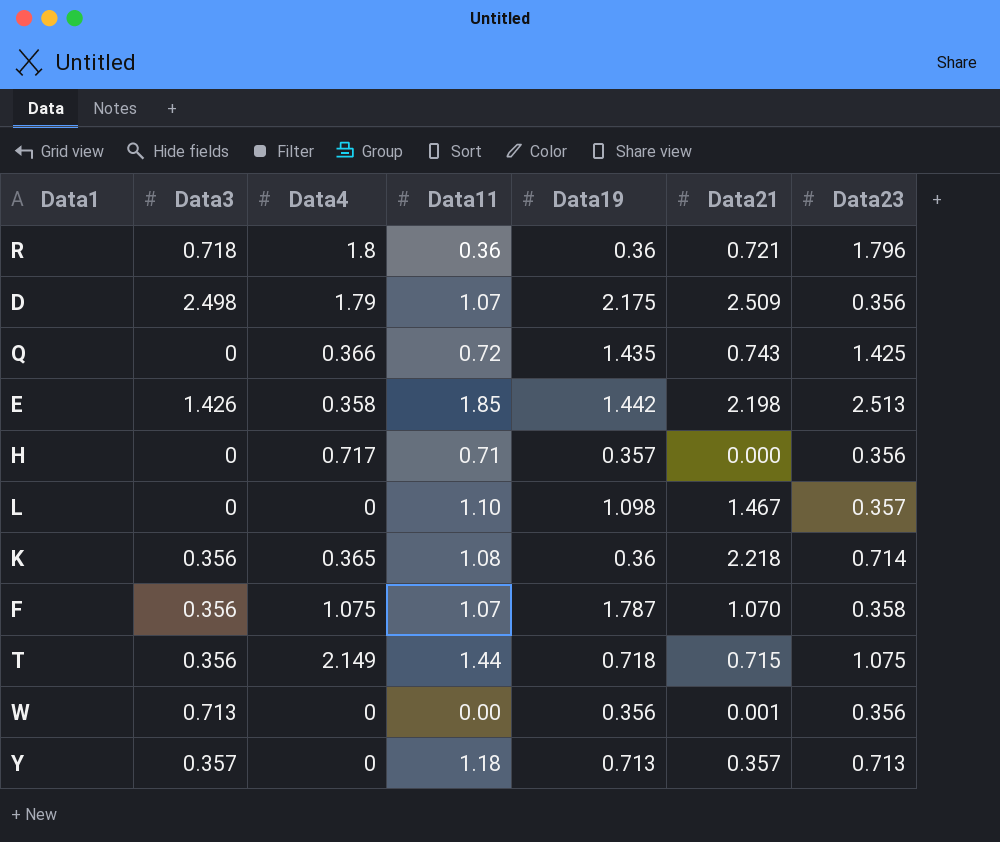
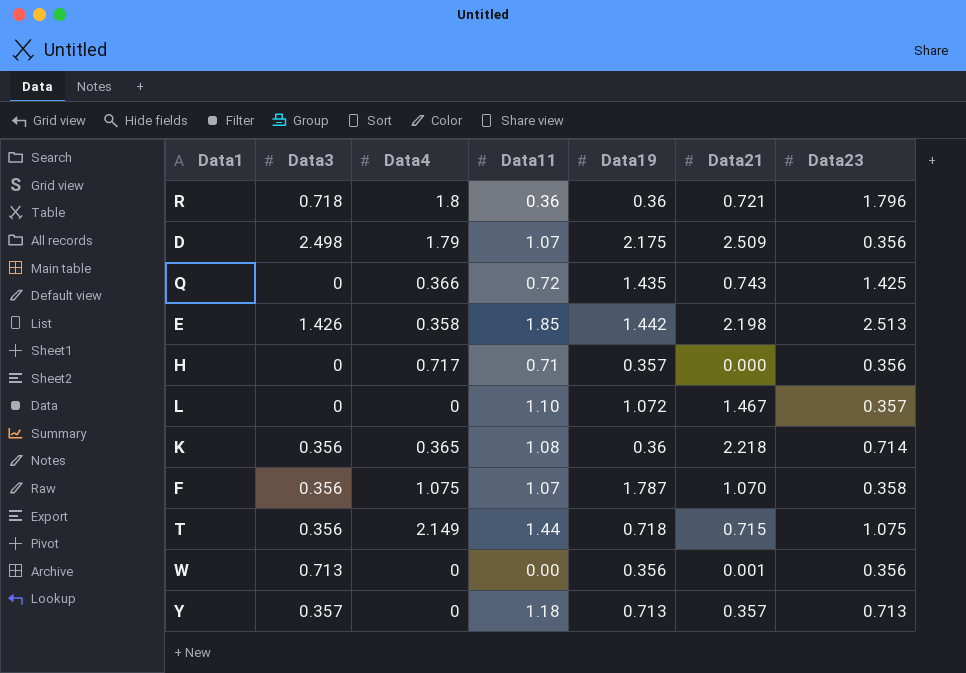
L | Data19: 1.098 -> 1.072

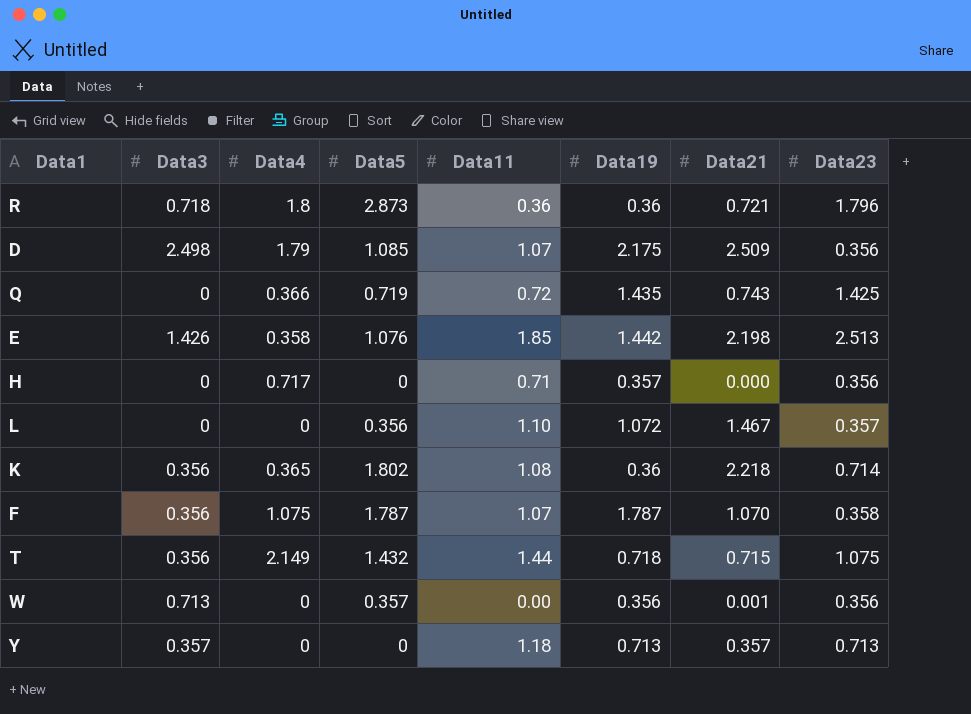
column Data5 | position: none -> 4

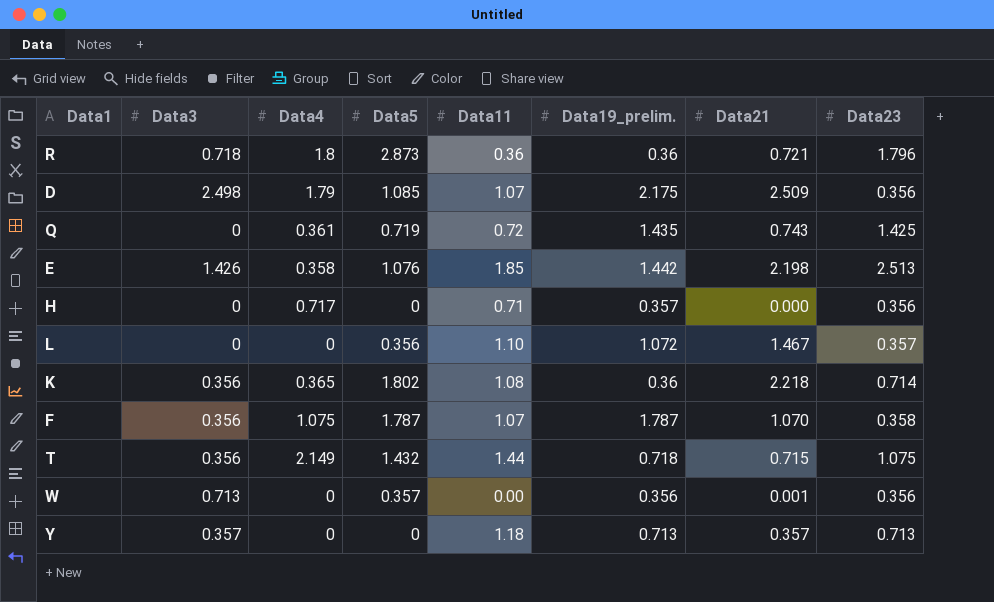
column name: Data19 -> Data19_prelim.
Q | Data4: 0.366 -> 0.361

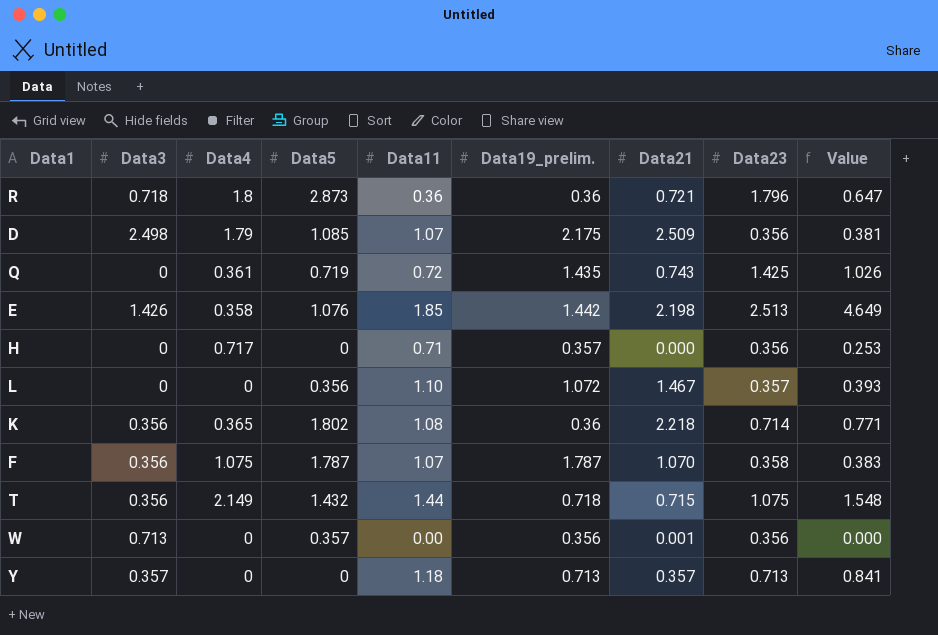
column Value | formula: none -> [Data11] * [Data23]

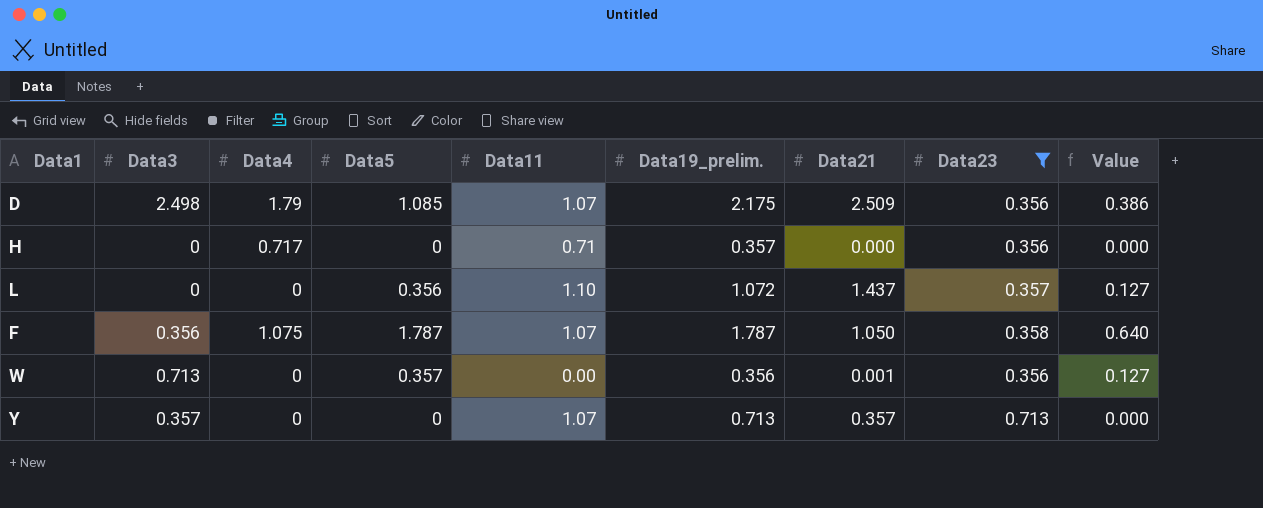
filter: none -> Data23 <= 0.713
column Value | formula: [Data11] * [Data23] -> [Data5] * [Data23]
L | Data21: 1.467 -> 1.437
F | Data21: 1.070 -> 1.050
Y | Data11: 1.18 -> 1.07

